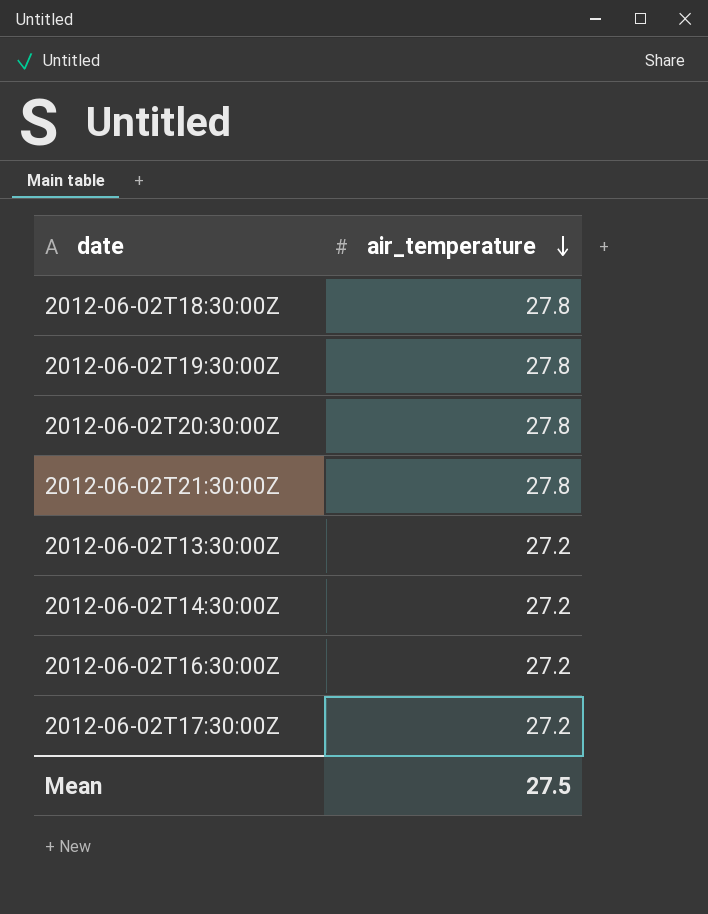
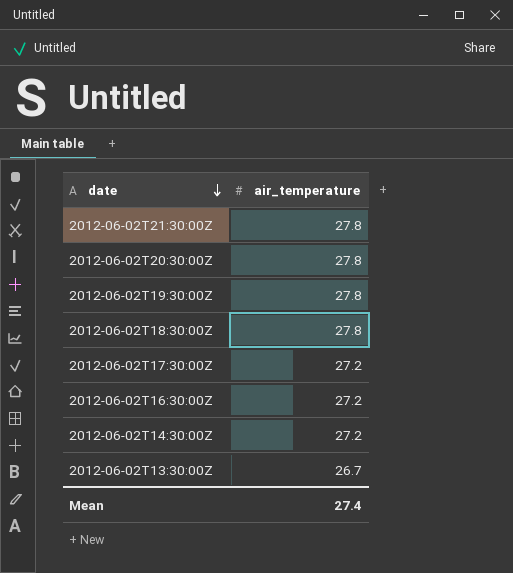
row order: air_temperature descending -> date descending
2012-06-02T13:30:00Z | air_temperature: 27.2 -> 26.7
Mean | air_temperature: 27.5 -> 27.4

